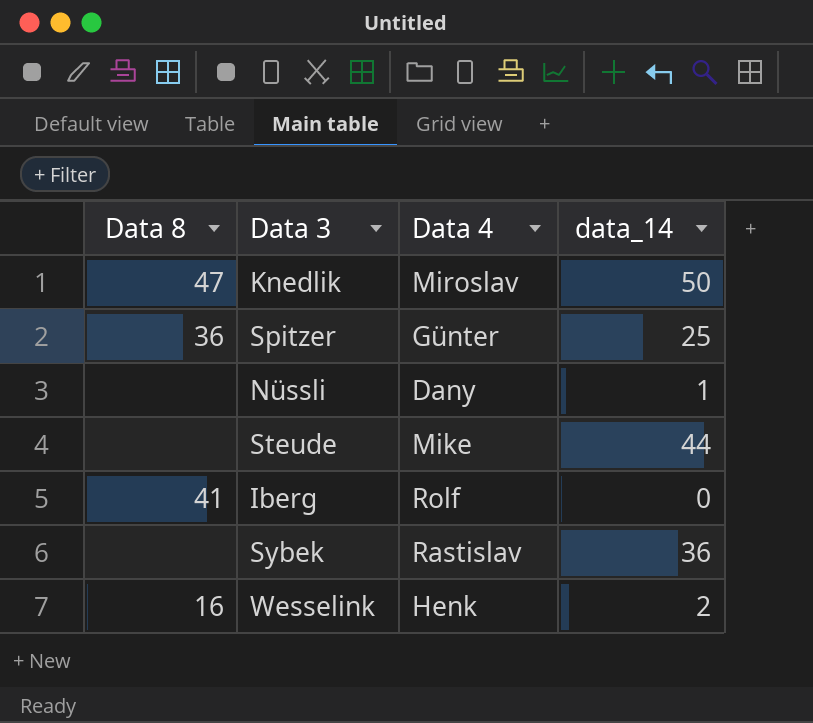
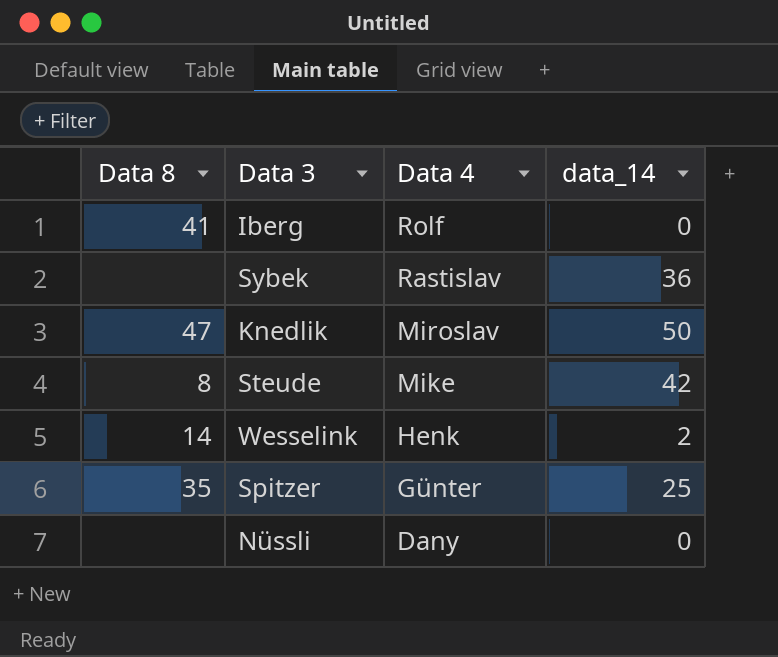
row order: none -> Data 4 descending
Steude | Data 8: none -> 8
Steude | data_14: 44 -> 42
Wesselink | Data 8: 16 -> 14
Spitzer | Data 8: 36 -> 35
Nüssli | data_14: 1 -> 0

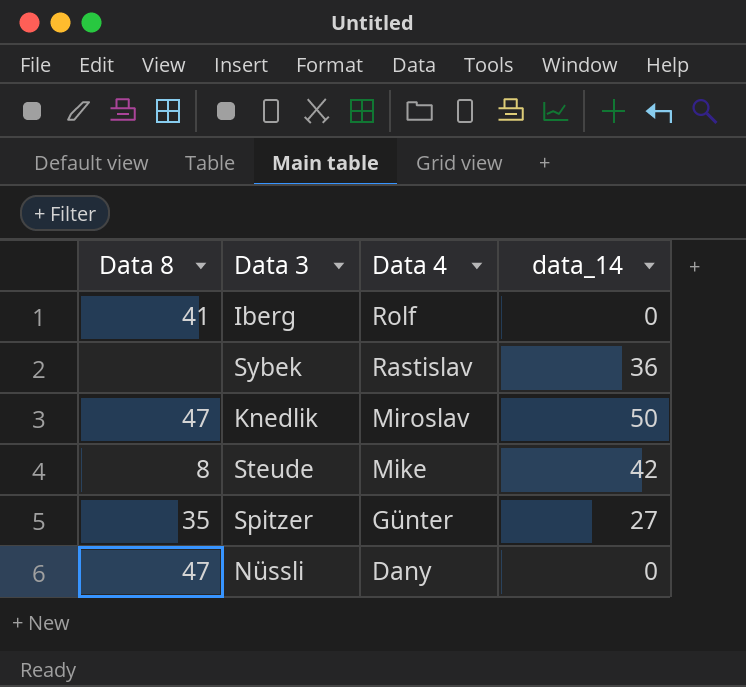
row Wesselink: 14 | Henk | 2 -> none
Spitzer | data_14: 25 -> 27
Nüssli | Data 8: none -> 47

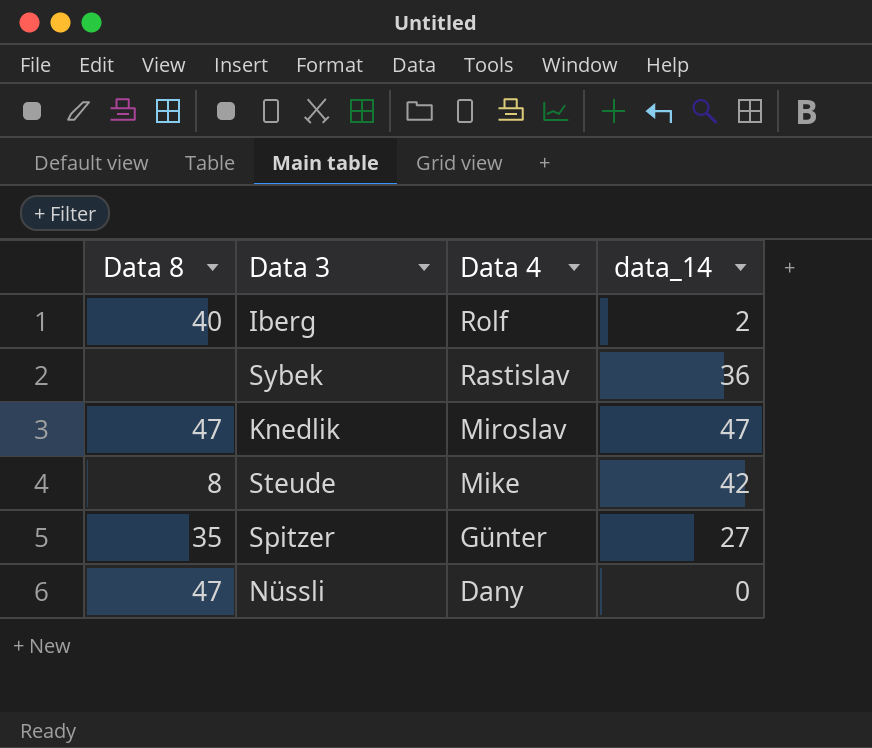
Iberg | Data 8: 41 -> 40
Iberg | data_14: 0 -> 2
Knedlik | data_14: 50 -> 47

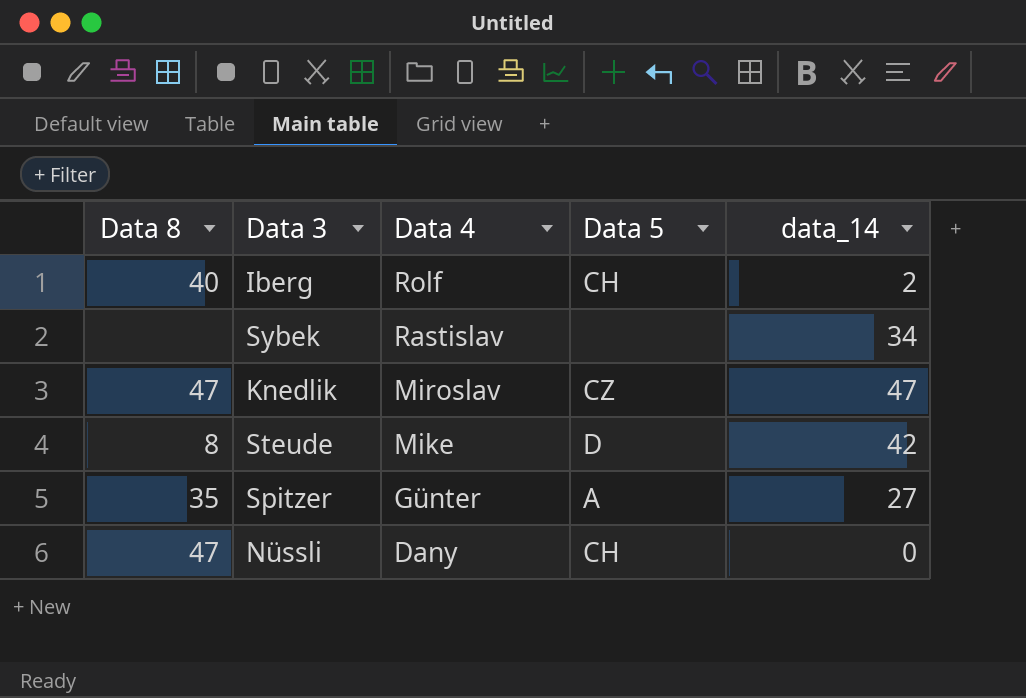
column Data 5 | position: none -> 4
Sybek | data_14: 36 -> 34

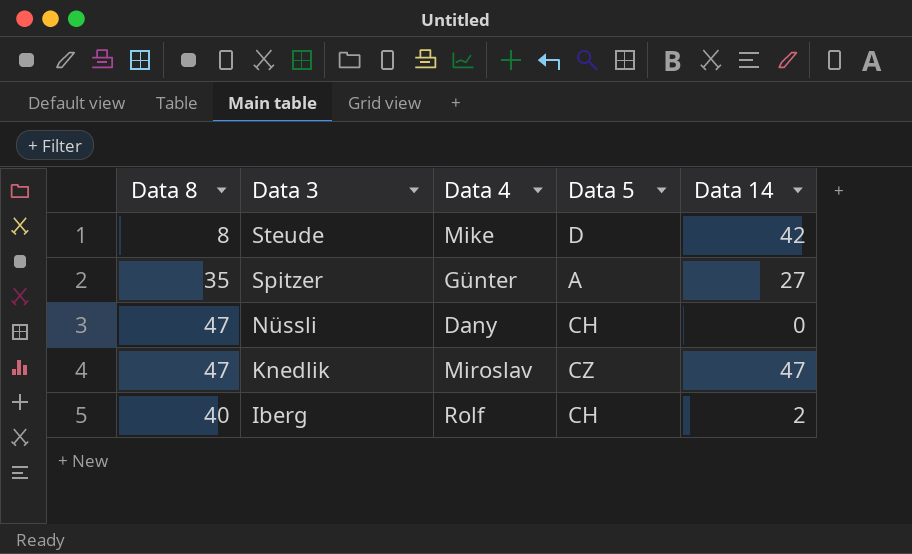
row order: Data 4 descending -> Data 3 descending
column name: data_14 -> Data 14
row Sybek: none | Rastislav | none | 34 -> none

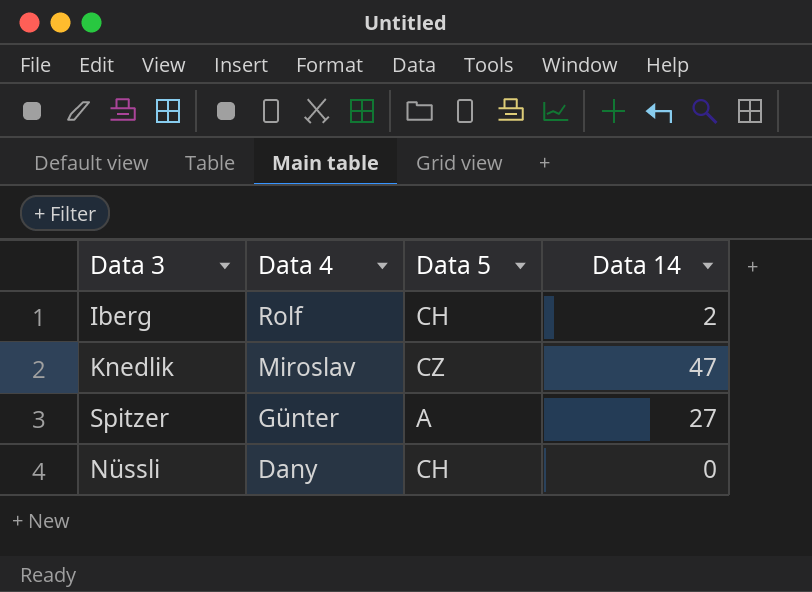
row order: Data 3 descending -> Data 4 descending
column Data 8 | position: 1 -> none
row Steude: 8 | Mike | D | 42 -> none

